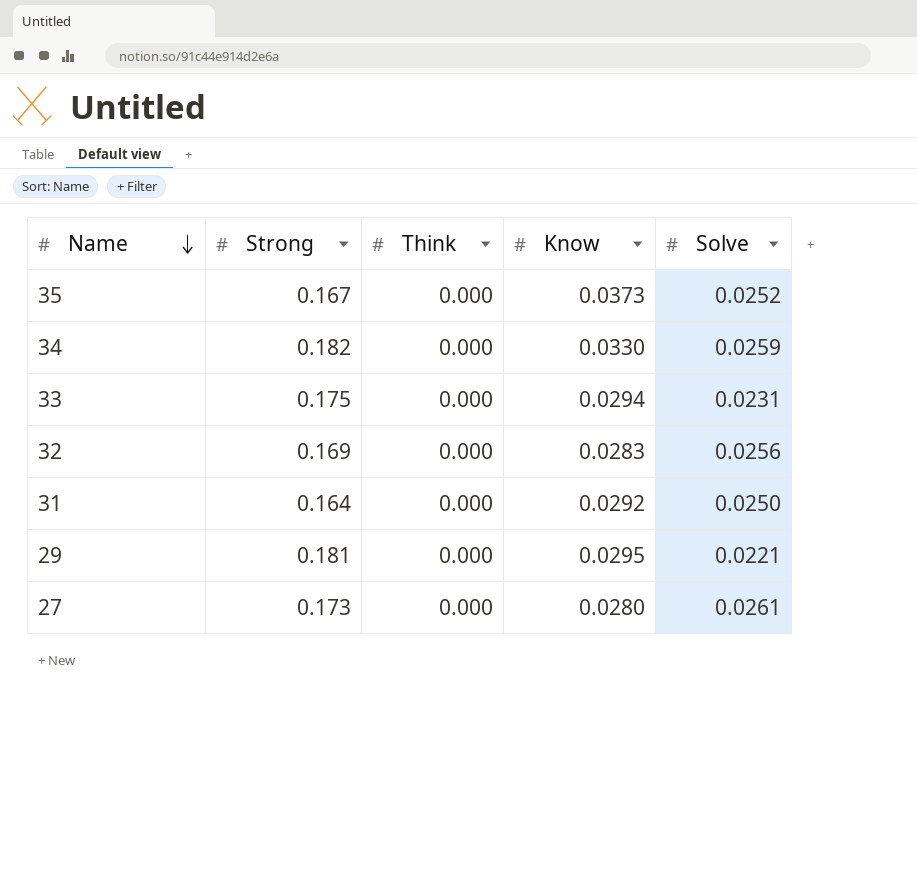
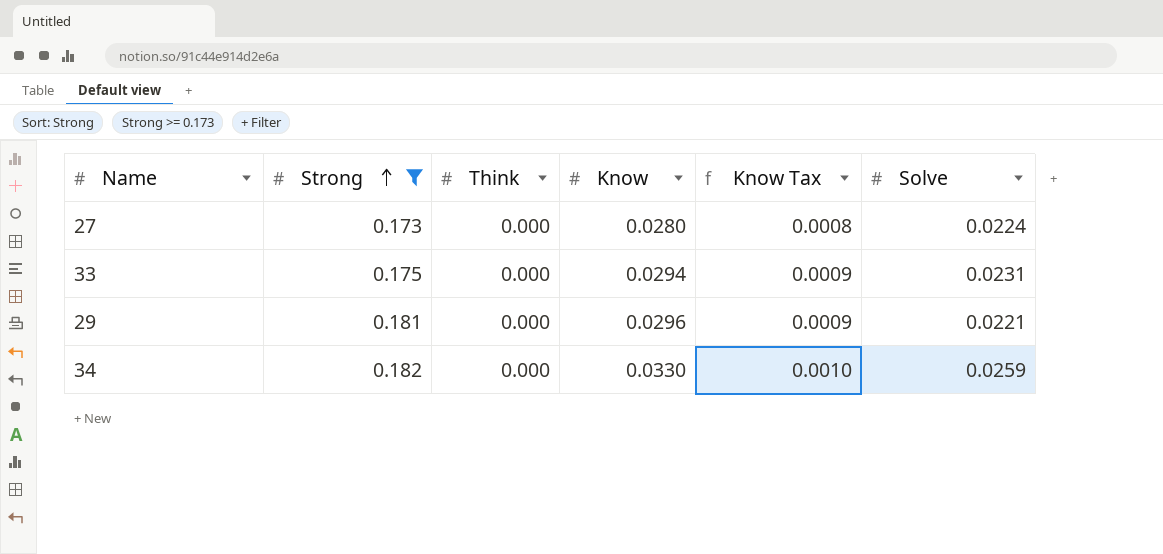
filter: none -> Strong >= 0.173
row order: Name descending -> Strong ascending
column Know Tax | formula: none -> [Know] * 0.03
27 | Solve: 0.0261 -> 0.0224
29 | Know: 0.0295 -> 0.0296

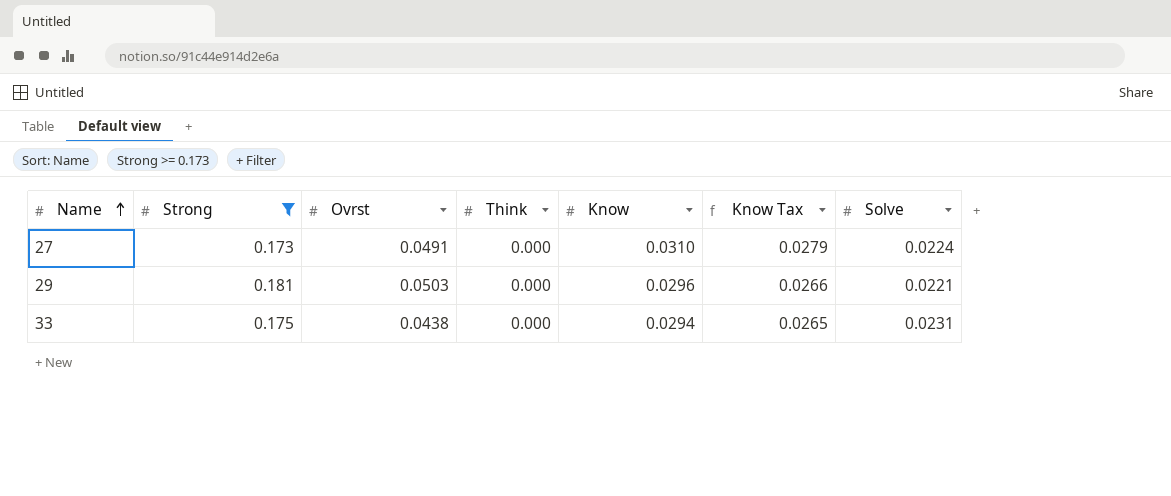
row order: Strong ascending -> Name ascending
column Ovrst | position: none -> 3
column Know Tax | formula: [Know] * 0.03 -> [Know] * 0.9
row 34: 0.182 | 0.000 | 0.0330 | 0.0010 | 0.0259 -> none
27 | Know: 0.0280 -> 0.0310

